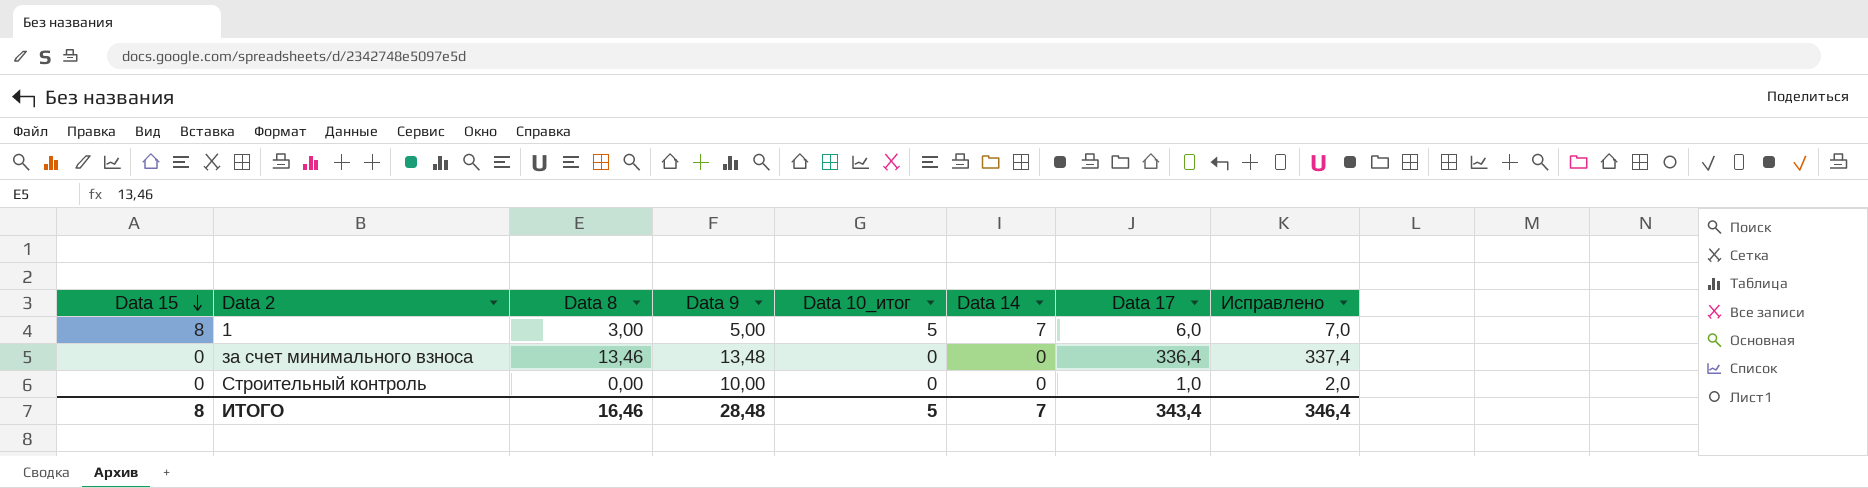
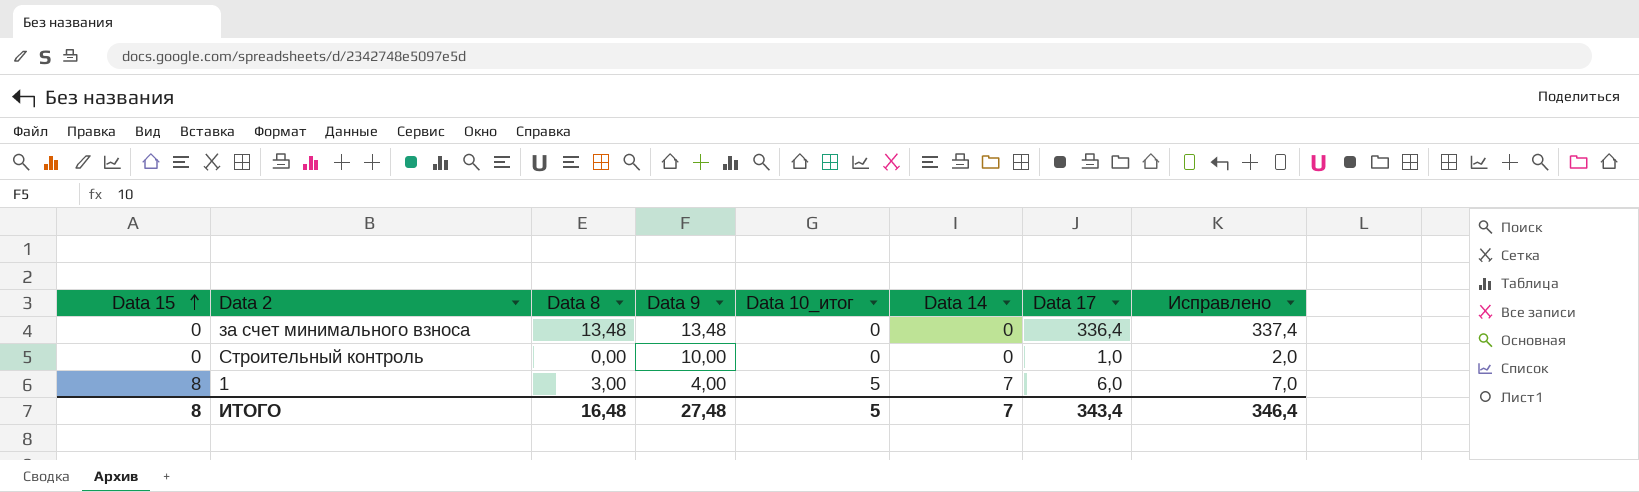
row order: Data 15 descending -> Data 15 ascending
за счет минимального взноса | Data 8: 13,46 -> 13,48
1 | Data 9: 5,00 -> 4,00
ИТОГО | Data 8: 16,46 -> 16,48
ИТОГО | Data 9: 28,48 -> 27,48

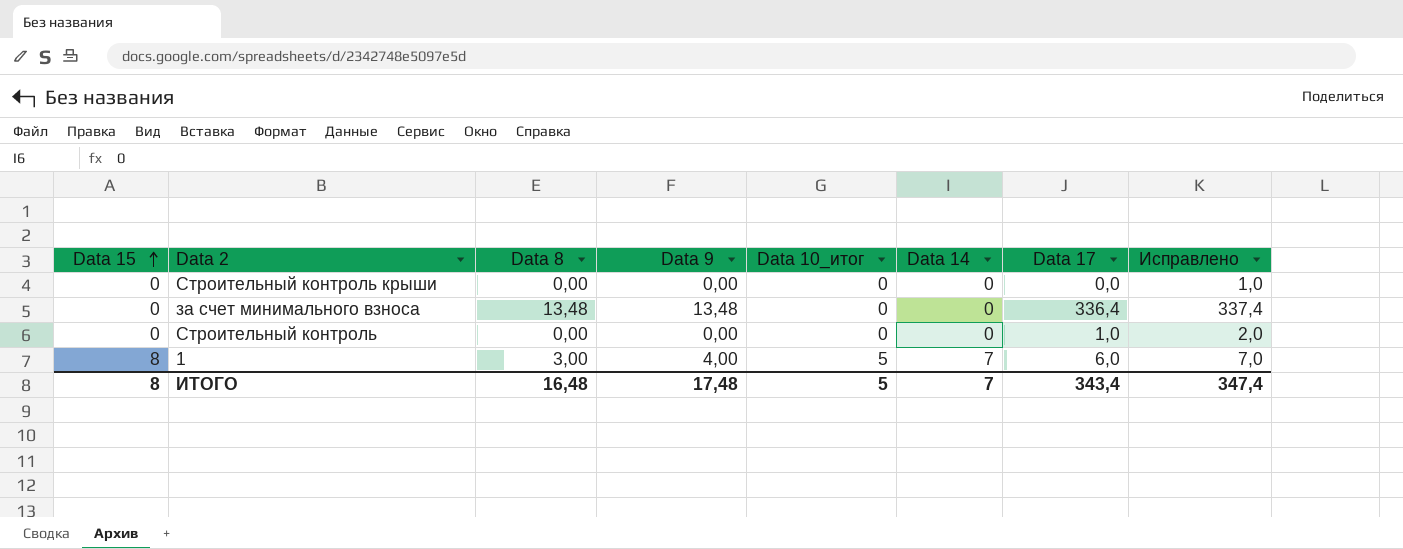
row Строительный контроль крыши: none -> 0 | 0,00 | 0,00 | 0 | 0 | 0,0 | 1,0
Строительный контроль | Data 9: 10,00 -> 0,00
ИТОГО | Data 9: 27,48 -> 17,48
ИТОГО | Исправлено: 346,4 -> 347,4

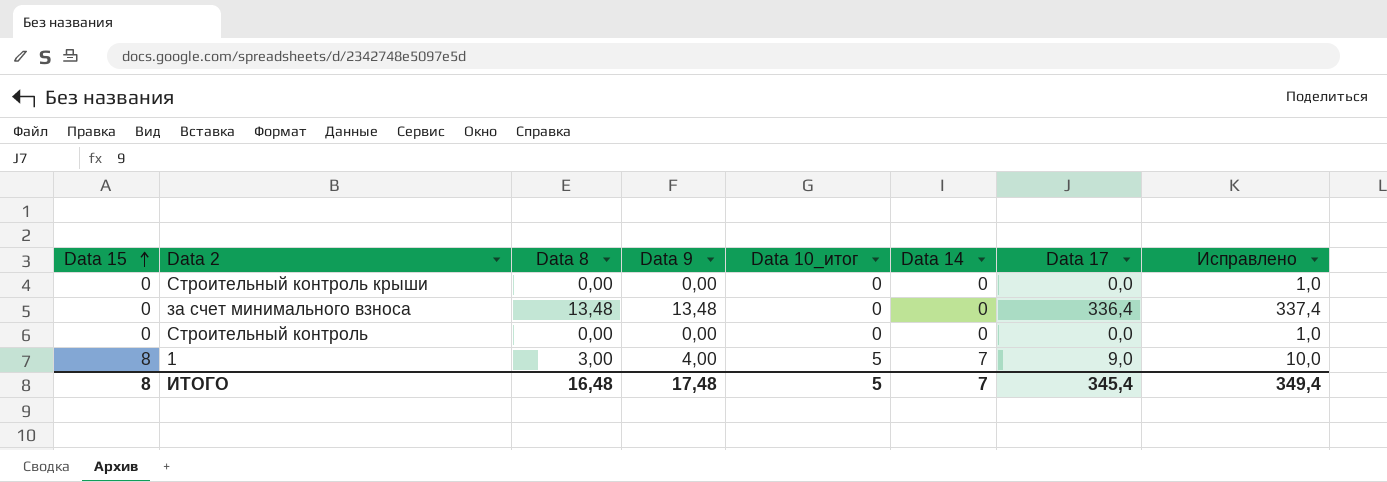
Строительный контроль | Data 17: 1,0 -> 0,0
Строительный контроль | Исправлено: 2,0 -> 1,0
1 | Data 17: 6,0 -> 9,0
1 | Исправлено: 7,0 -> 10,0
ИТОГО | Data 17: 343,4 -> 345,4
ИТОГО | Исправлено: 347,4 -> 349,4

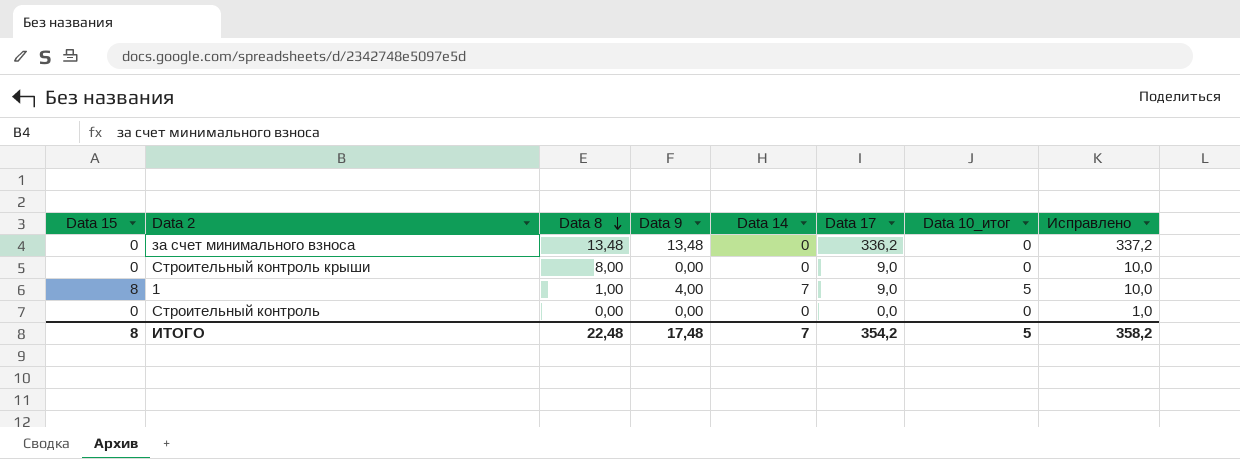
row order: Data 15 ascending -> Data 8 descending
column Data 10_итог | position: 5 -> 7
за счет минимального взноса | Data 17: 336,4 -> 336,2
за счет минимального взноса | Исправлено: 337,4 -> 337,2
Строительный контроль крыши | Data 8: 0,00 -> 8,00
Строительный контроль крыши | Data 17: 0,0 -> 9,0
Строительный контроль крыши | Исправлено: 1,0 -> 10,0
1 | Data 8: 3,00 -> 1,00
ИТОГО | Data 8: 16,48 -> 22,48
ИТОГО | Data 17: 345,4 -> 354,2
ИТОГО | Исправлено: 349,4 -> 358,2

